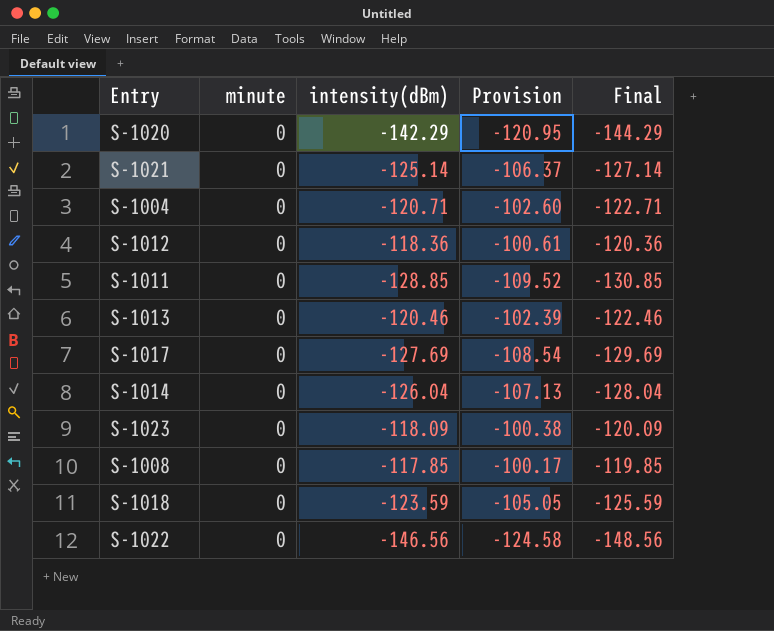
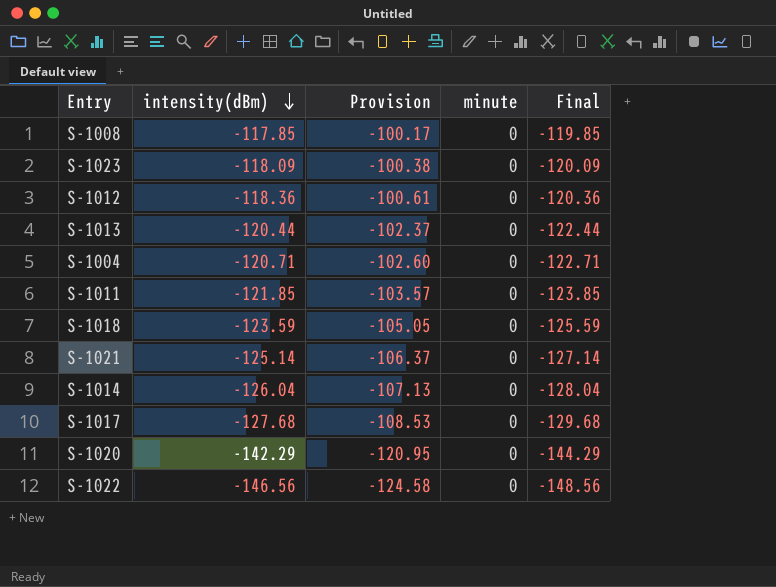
row order: none -> intensity(dBm) descending
column minute | position: 2 -> 4
S-1013 | intensity(dBm): -120.46 -> -120.44
S-1013 | Provision: -102.39 -> -102.37
S-1013 | Final: -122.46 -> -122.44
S-1011 | intensity(dBm): -128.85 -> -121.85
S-1011 | Provision: -109.52 -> -103.57
S-1011 | Final: -130.85 -> -123.85
S-1017 | intensity(dBm): -127.69 -> -127.68
S-1017 | Provision: -108.54 -> -108.53
S-1017 | Final: -129.69 -> -129.68

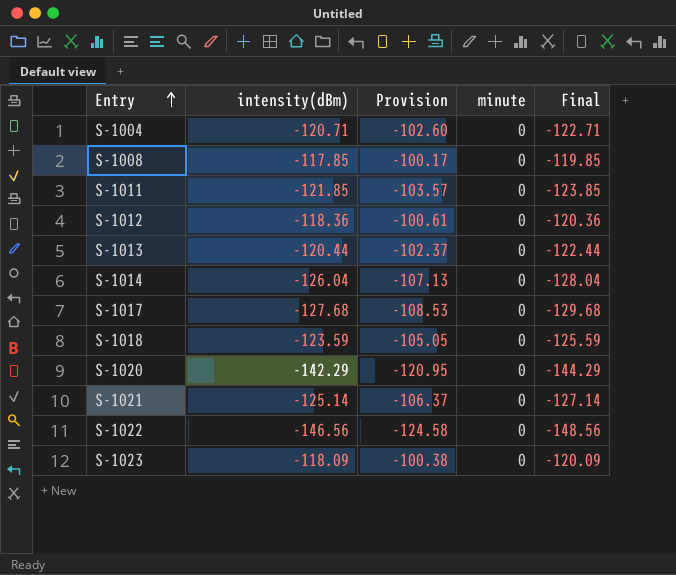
row order: intensity(dBm) descending -> Entry ascending

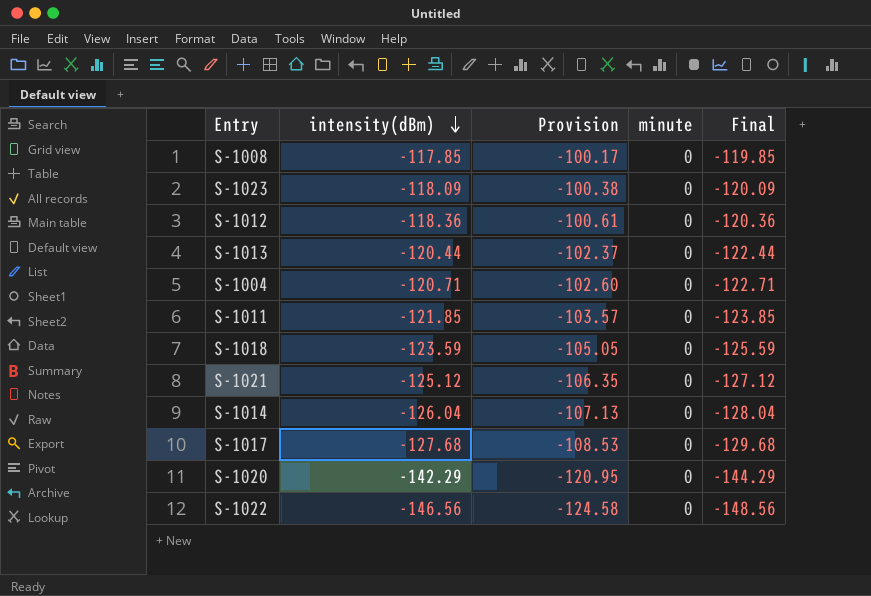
row order: Entry ascending -> intensity(dBm) descending
S-1021 | intensity(dBm): -125.14 -> -125.12
S-1021 | Provision: -106.37 -> -106.35
S-1021 | Final: -127.14 -> -127.12

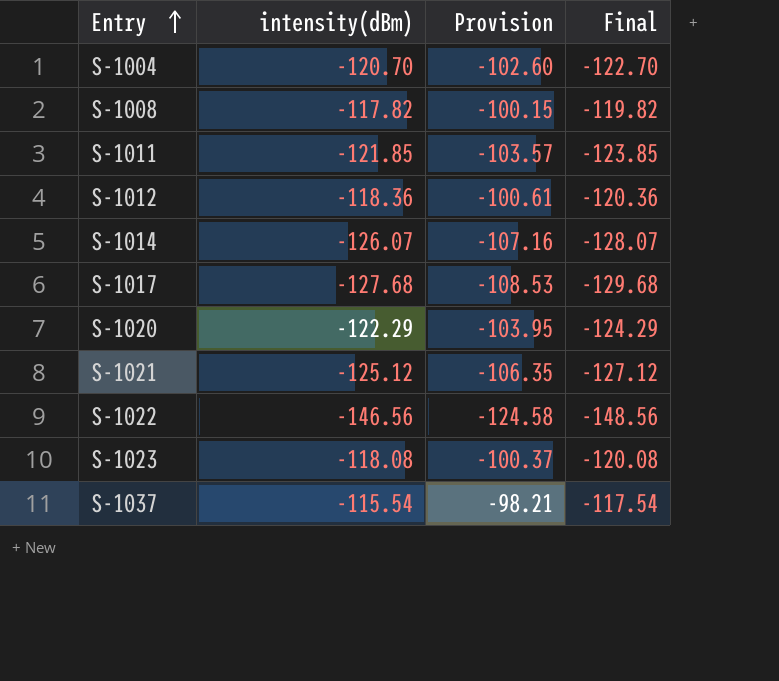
row order: intensity(dBm) descending -> Entry ascending
column minute | position: 4 -> none
row S-1013: -120.44 | -102.37 | 0 | -122.44 -> none
row S-1018: -123.59 | -105.05 | 0 | -125.59 -> none
S-1004 | intensity(dBm): -120.71 -> -120.70
S-1004 | Final: -122.71 -> -122.70
S-1008 | intensity(dBm): -117.85 -> -117.82
S-1008 | Provision: -100.17 -> -100.15
S-1008 | Final: -119.85 -> -119.82
S-1014 | intensity(dBm): -126.04 -> -126.07
S-1014 | Provision: -107.13 -> -107.16
S-1014 | Final: -128.04 -> -128.07
S-1020 | intensity(dBm): -142.29 -> -122.29
S-1020 | Provision: -120.95 -> -103.95
S-1020 | Final: -144.29 -> -124.29
S-1023 | intensity(dBm): -118.09 -> -118.08
S-1023 | Provision: -100.38 -> -100.37
S-1023 | Final: -120.09 -> -120.08
row S-1037: none -> -115.54 | -98.21 | -117.54

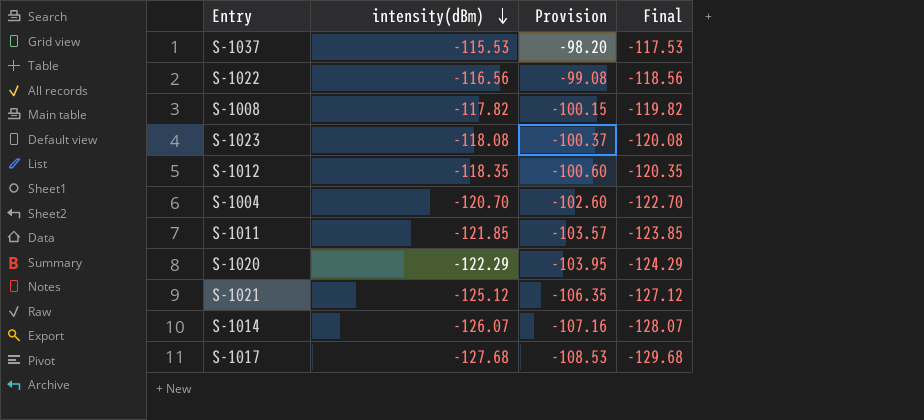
row order: Entry ascending -> intensity(dBm) descending
S-1037 | intensity(dBm): -115.54 -> -115.53
S-1037 | Provision: -98.21 -> -98.20
S-1037 | Final: -117.54 -> -117.53
S-1022 | intensity(dBm): -146.56 -> -116.56
S-1022 | Provision: -124.58 -> -99.08
S-1022 | Final: -148.56 -> -118.56
S-1012 | intensity(dBm): -118.36 -> -118.35
S-1012 | Provision: -100.61 -> -100.60
S-1012 | Final: -120.36 -> -120.35

